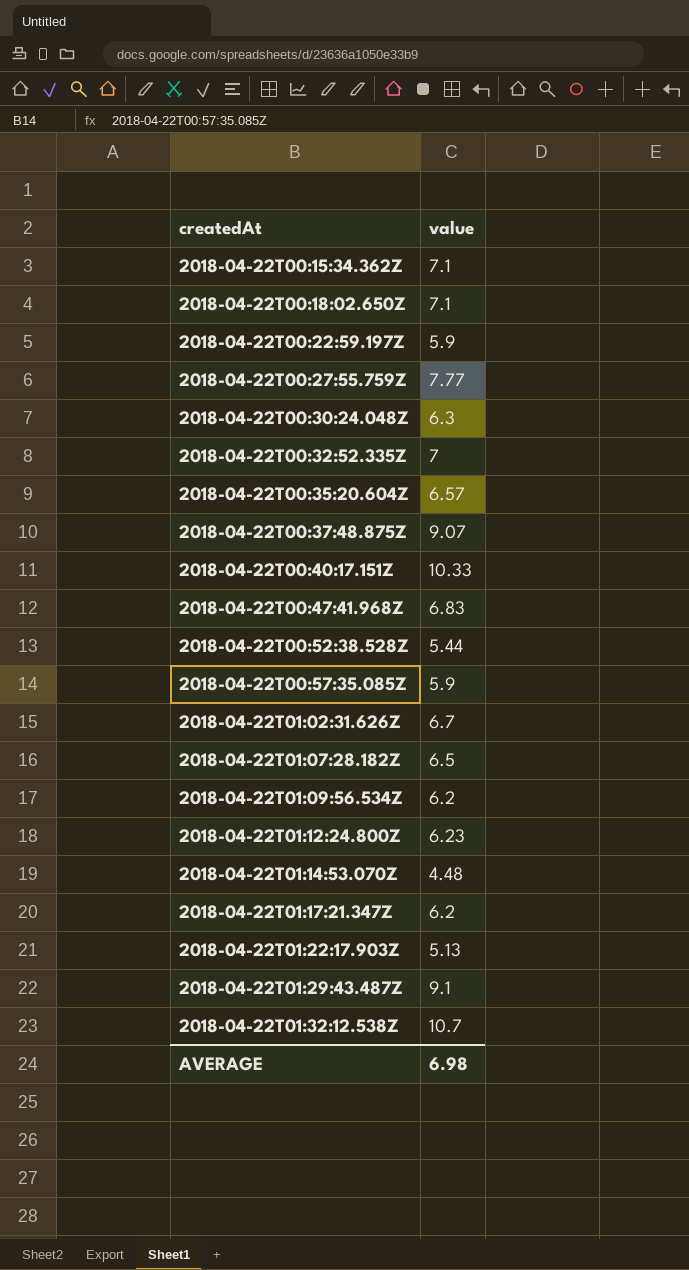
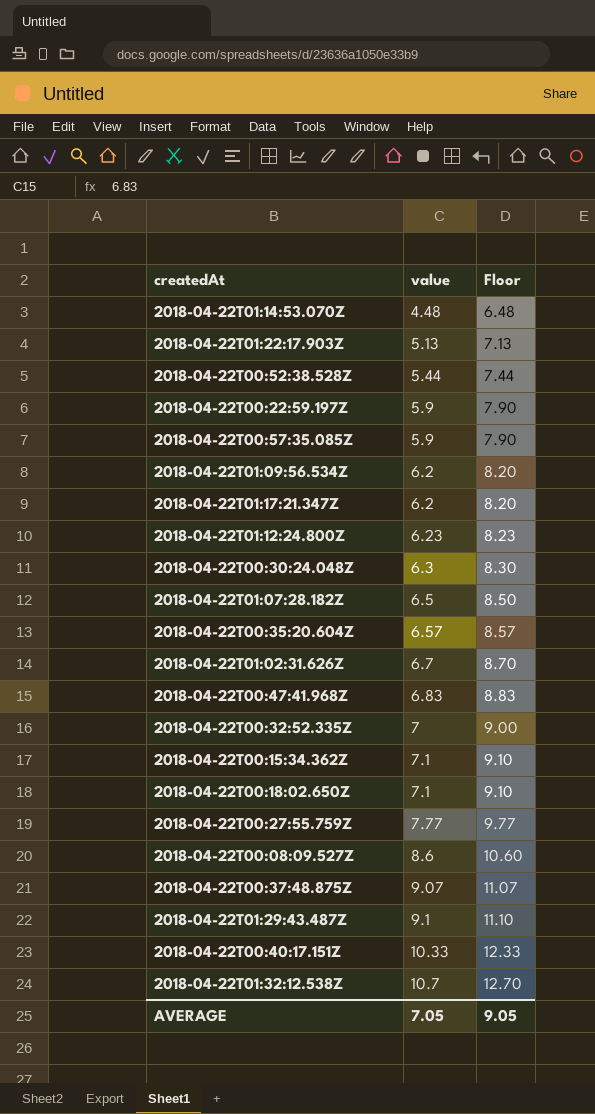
row order: createdAt ascending -> value ascending
column Floor | formula: none -> [value] + 2
row 2018-04-22T00:08:09.527Z: none -> 8.6 | 10.60
AVERAGE | value: 6.98 -> 7.05

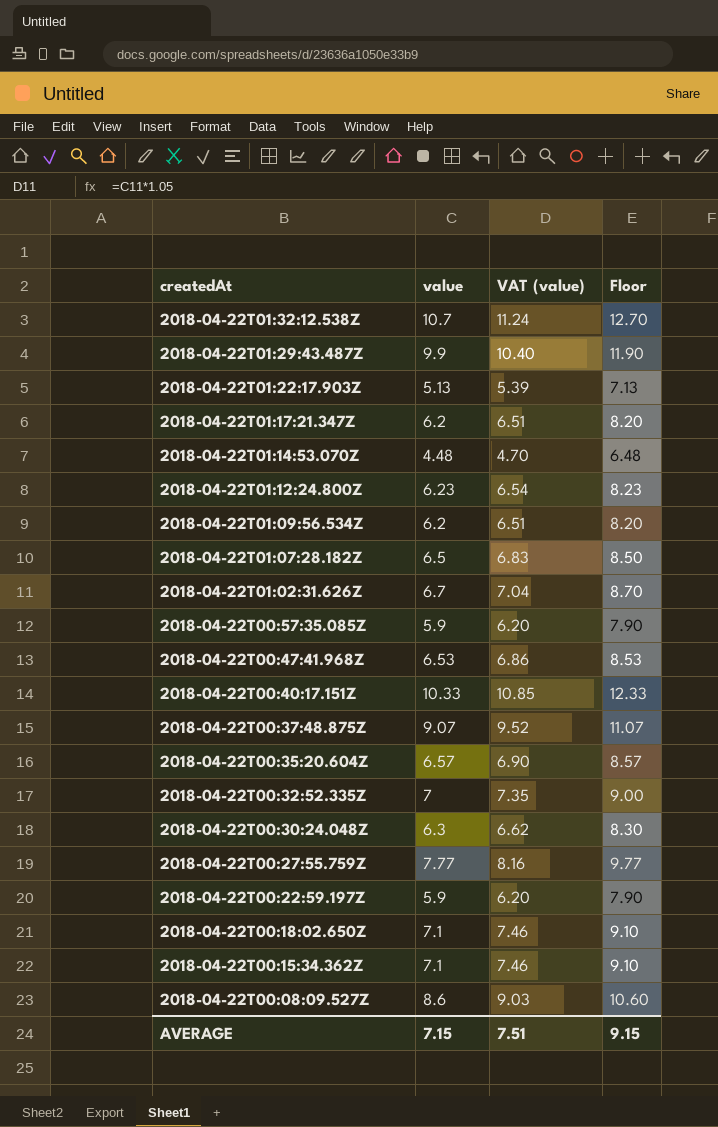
row order: value ascending -> createdAt descending
column VAT (value) | formula: none -> [value] * 1.05
row 2018-04-22T00:52:38.528Z: 5.44 | 7.44 -> none
2018-04-22T01:29:43.487Z | value: 9.1 -> 9.9
2018-04-22T01:29:43.487Z | Floor: 11.10 -> 11.90
2018-04-22T00:47:41.968Z | value: 6.83 -> 6.53
2018-04-22T00:47:41.968Z | Floor: 8.83 -> 8.53
AVERAGE | value: 7.05 -> 7.15
AVERAGE | Floor: 9.05 -> 9.15

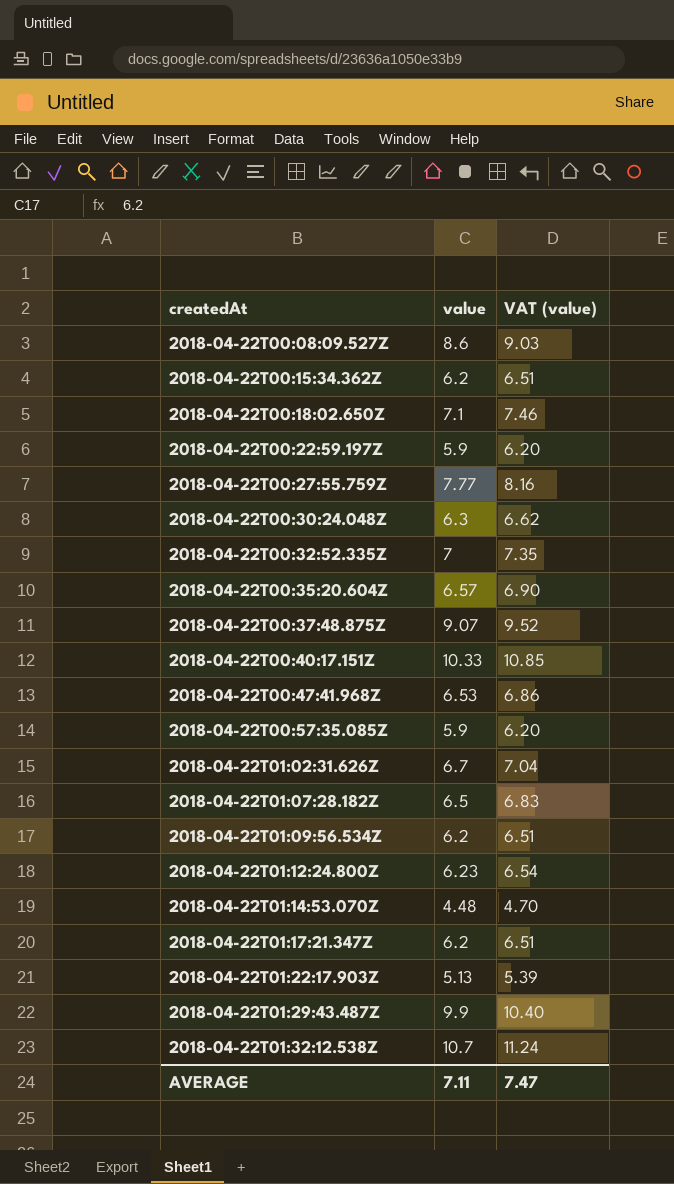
row order: createdAt descending -> createdAt ascending
column Floor | formula: [value] + 2 -> none
2018-04-22T00:15:34.362Z | value: 7.1 -> 6.2
2018-04-22T00:15:34.362Z | VAT (value): 7.46 -> 6.51
AVERAGE | value: 7.15 -> 7.11
AVERAGE | VAT (value): 7.51 -> 7.47

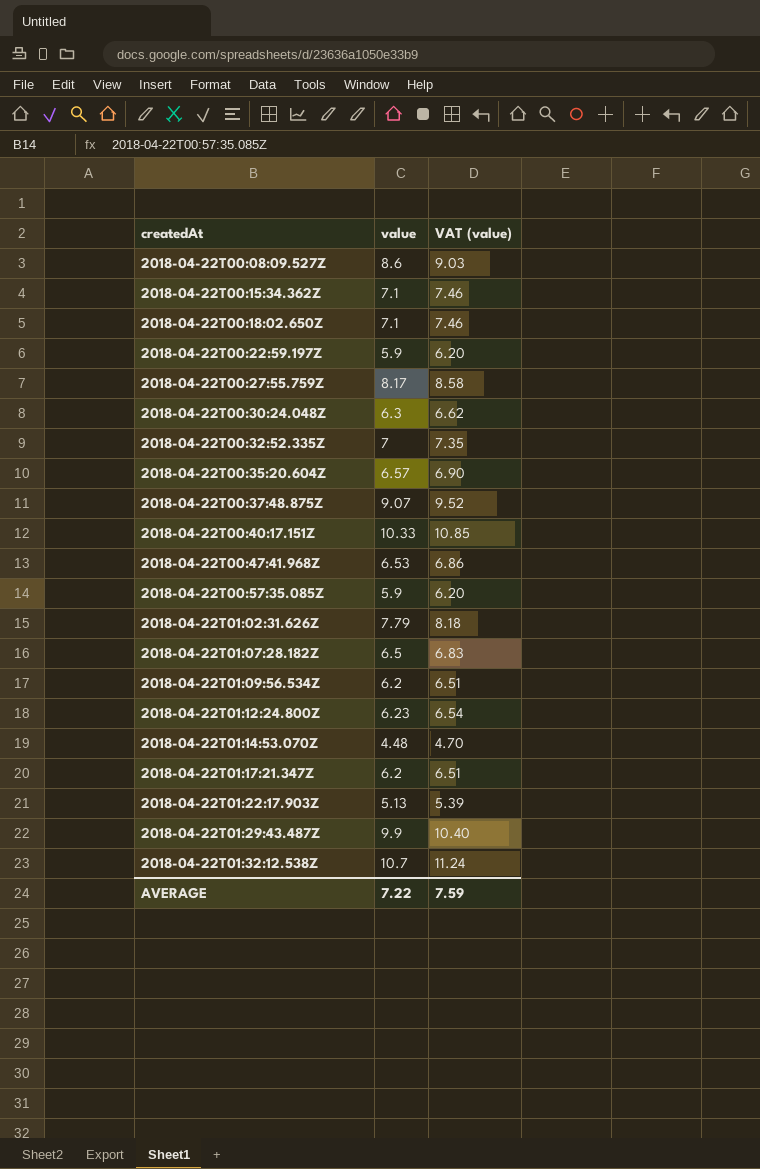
2018-04-22T00:15:34.362Z | value: 6.2 -> 7.1
2018-04-22T00:15:34.362Z | VAT (value): 6.51 -> 7.46
2018-04-22T00:27:55.759Z | value: 7.77 -> 8.17
2018-04-22T00:27:55.759Z | VAT (value): 8.16 -> 8.58
2018-04-22T01:02:31.626Z | value: 6.7 -> 7.79
2018-04-22T01:02:31.626Z | VAT (value): 7.04 -> 8.18
AVERAGE | value: 7.11 -> 7.22
AVERAGE | VAT (value): 7.47 -> 7.59

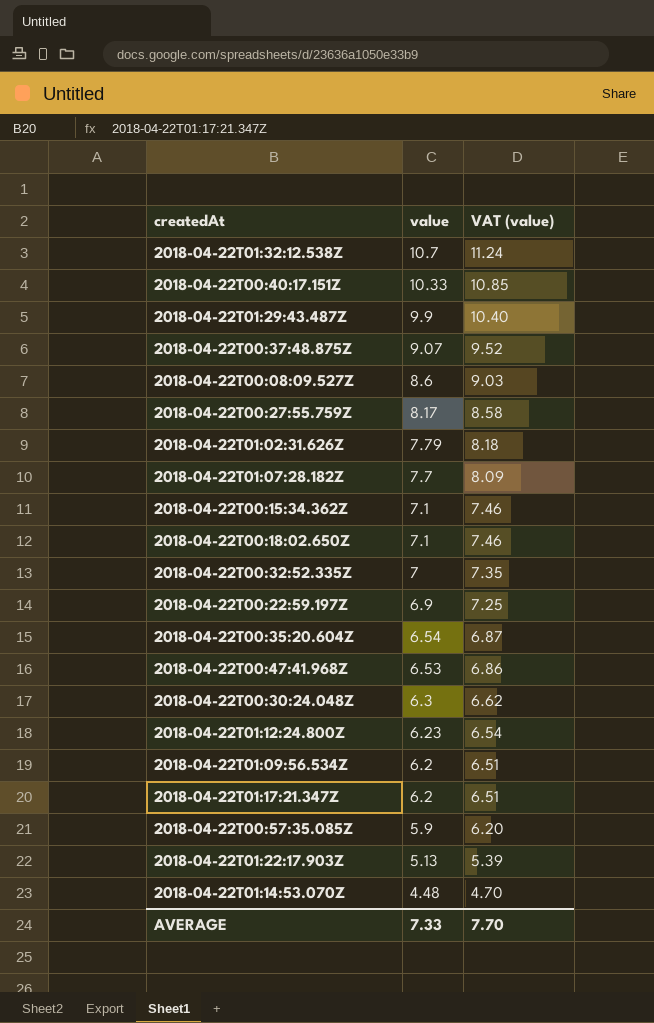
row order: createdAt ascending -> value descending
2018-04-22T01:07:28.182Z | value: 6.5 -> 7.7
2018-04-22T01:07:28.182Z | VAT (value): 6.83 -> 8.09
2018-04-22T00:22:59.197Z | value: 5.9 -> 6.9
2018-04-22T00:22:59.197Z | VAT (value): 6.20 -> 7.25
2018-04-22T00:35:20.604Z | value: 6.57 -> 6.54
2018-04-22T00:35:20.604Z | VAT (value): 6.90 -> 6.87
AVERAGE | value: 7.22 -> 7.33
AVERAGE | VAT (value): 7.59 -> 7.70

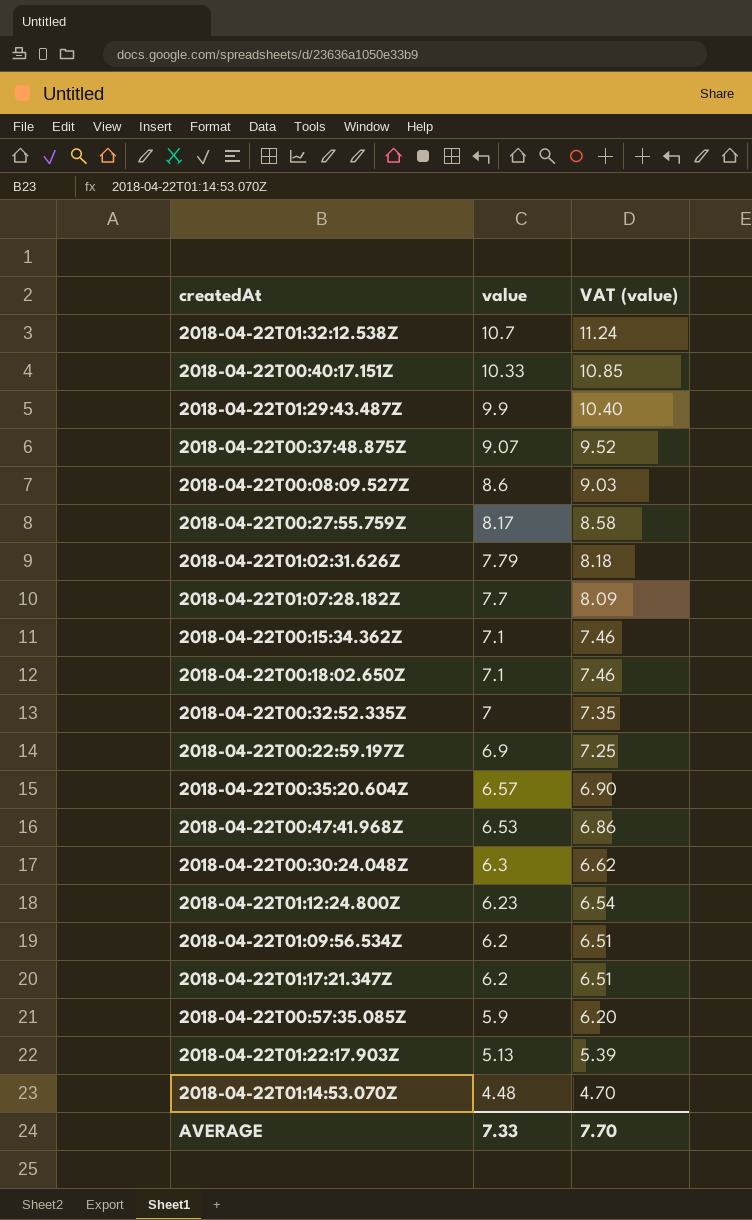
2018-04-22T00:35:20.604Z | value: 6.54 -> 6.57
2018-04-22T00:35:20.604Z | VAT (value): 6.87 -> 6.90

